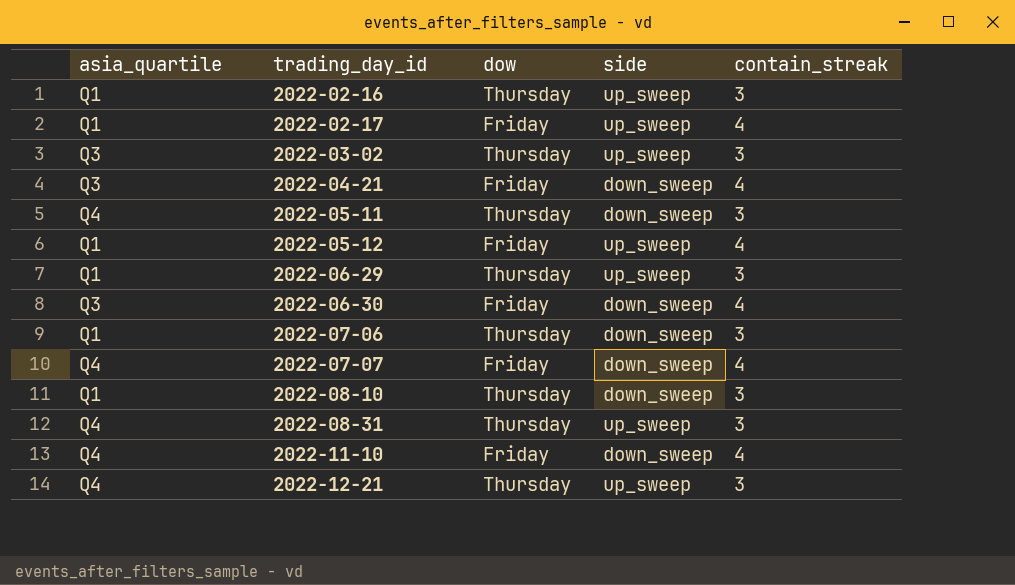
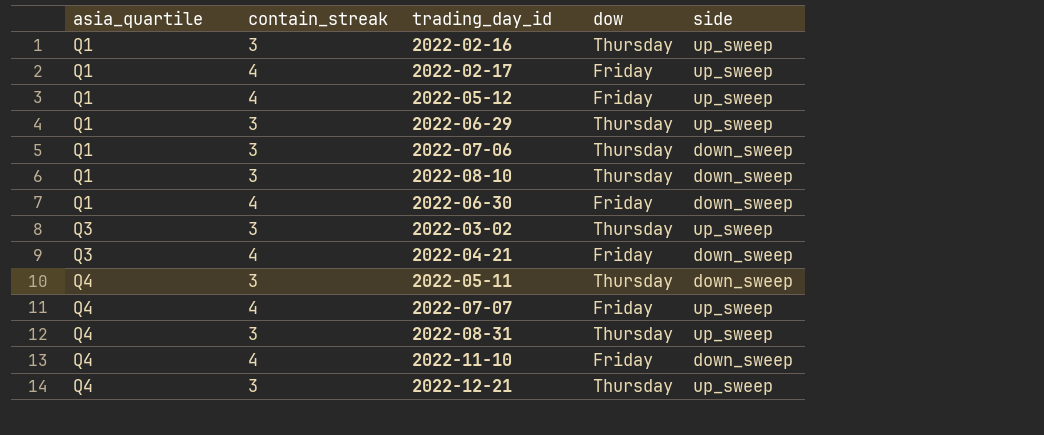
row order: trading_day_id ascending -> asia_quartile ascending
column contain_streak | position: 5 -> 2
2022-06-30 | asia_quartile: Q3 -> Q1
2022-07-07 | side: down_sweep -> up_sweep

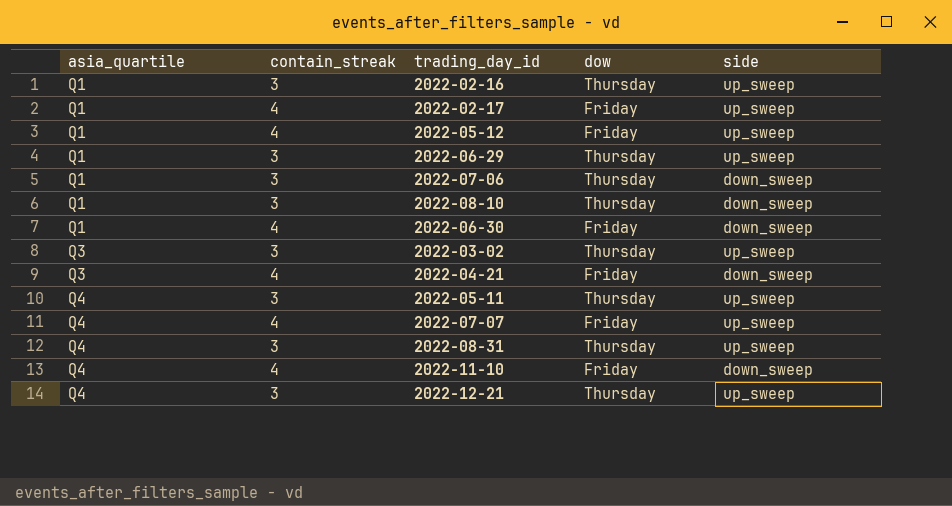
2022-05-11 | side: down_sweep -> up_sweep

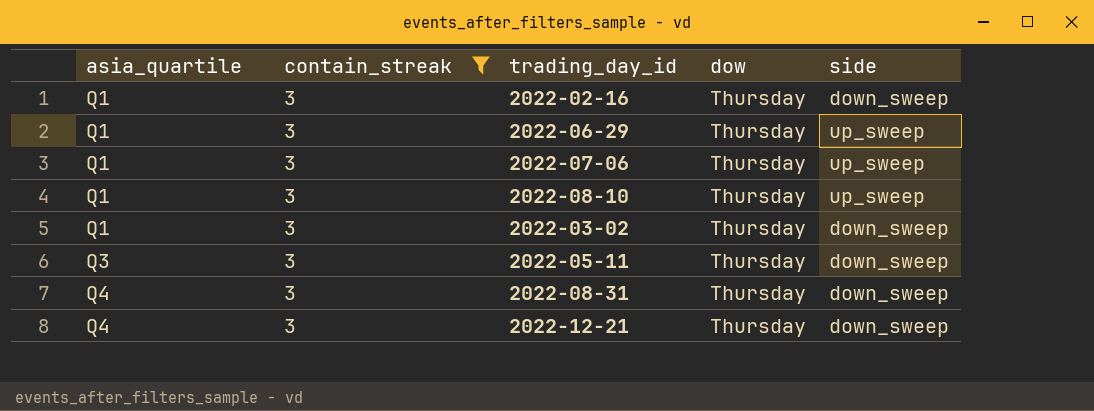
filter: none -> contain_streak = 3
2022-02-16 | side: up_sweep -> down_sweep
2022-07-06 | side: down_sweep -> up_sweep
2022-08-10 | side: down_sweep -> up_sweep
2022-03-02 | asia_quartile: Q3 -> Q1
2022-03-02 | side: up_sweep -> down_sweep
2022-05-11 | asia_quartile: Q4 -> Q3
2022-05-11 | side: up_sweep -> down_sweep
2022-08-31 | side: up_sweep -> down_sweep
2022-12-21 | side: up_sweep -> down_sweep

